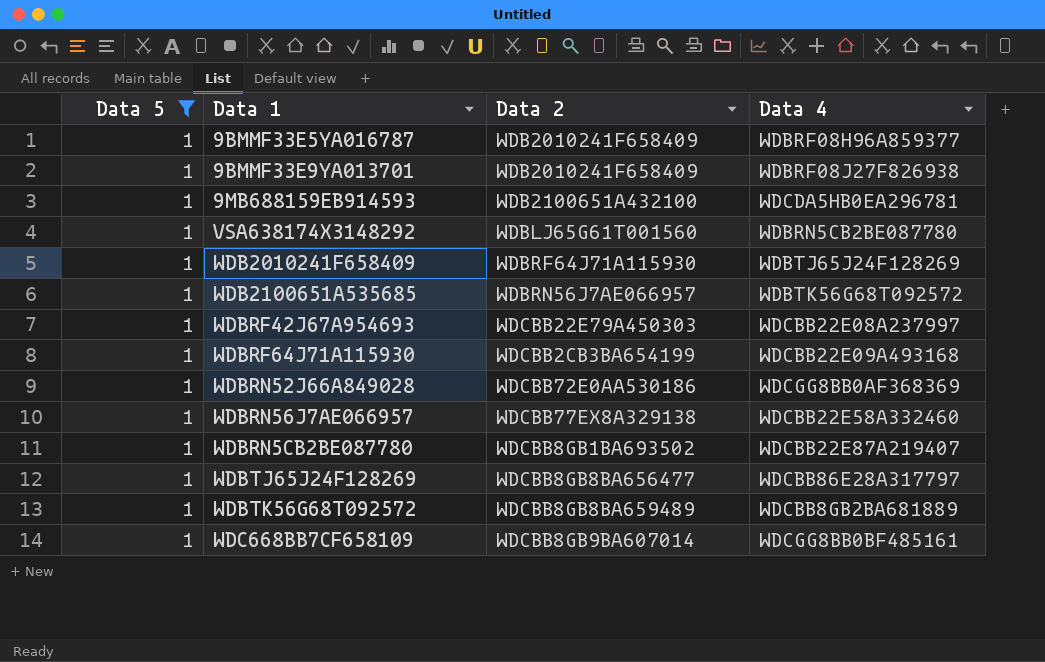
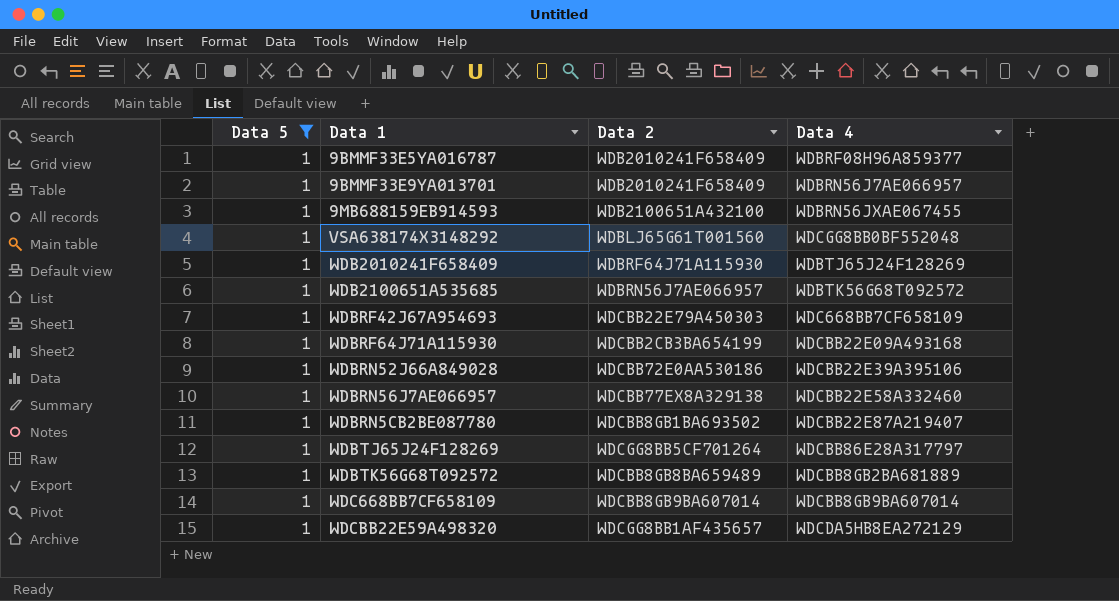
9BMMF33E9YA013701 | Data 4: WDBRF08J27F826938 -> WDBRN56J7AE066957
9MB688159EB914593 | Data 4: WDCDA5HB0EA296781 -> WDBRN56JXAE067455
VSA638174X3148292 | Data 4: WDBRN5CB2BE087780 -> WDCGG8BB0BF552048
WDBRF42J67A954693 | Data 4: WDCBB22E08A237997 -> WDC668BB7CF658109
WDBRN52J66A849028 | Data 4: WDCGG8BB0AF368369 -> WDCBB22E39A395106
WDBTJ65J24F128269 | Data 2: WDCBB8GB8BA656477 -> WDCGG8BB5CF701264
WDC668BB7CF658109 | Data 4: WDCGG8BB0BF485161 -> WDCBB8GB9BA607014
row WDCBB22E59A498320: none -> 1 | WDCGG8BB1AF435657 | WDCDA5HB8EA272129

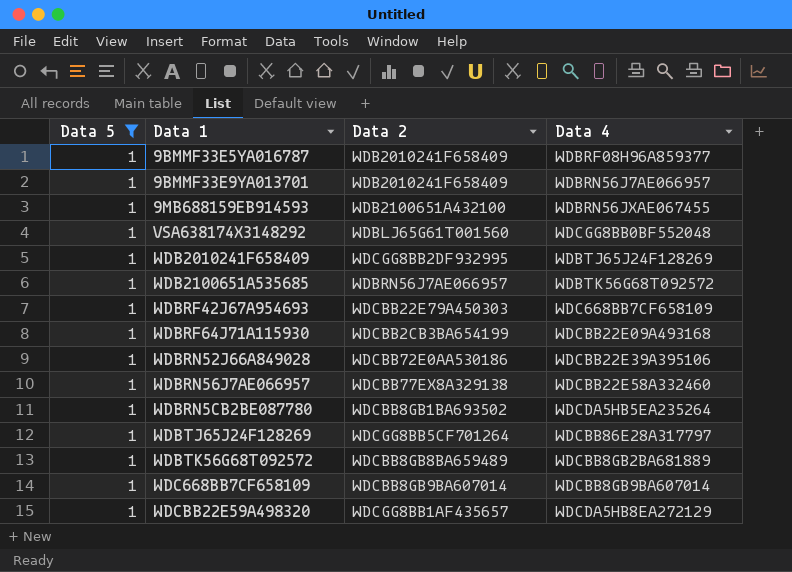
WDB2010241F658409 | Data 2: WDBRF64J71A115930 -> WDCGG8BB2DF932995
WDBRN5CB2BE087780 | Data 4: WDCBB22E87A219407 -> WDCDA5HB5EA235264

